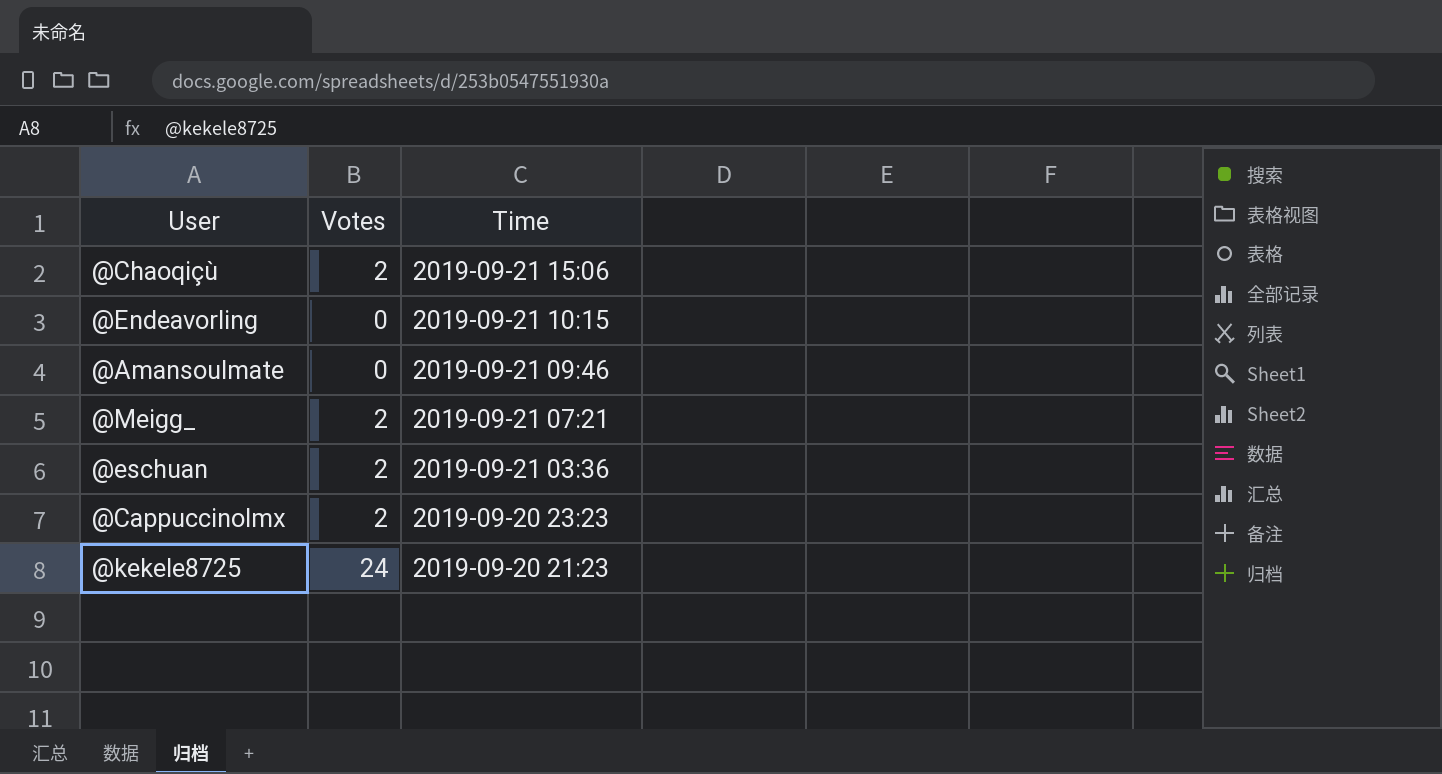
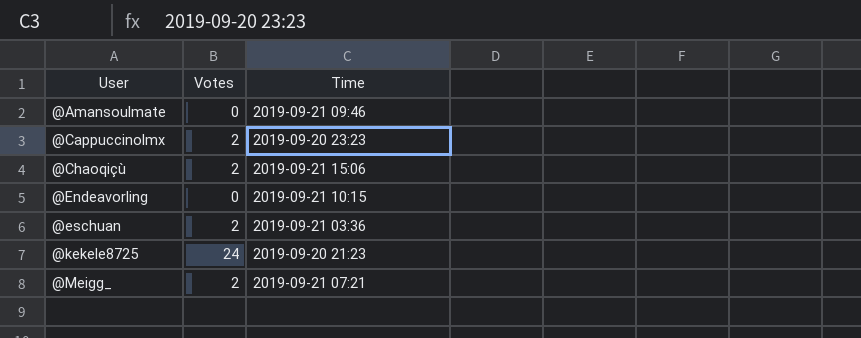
row order: Time descending -> User ascending

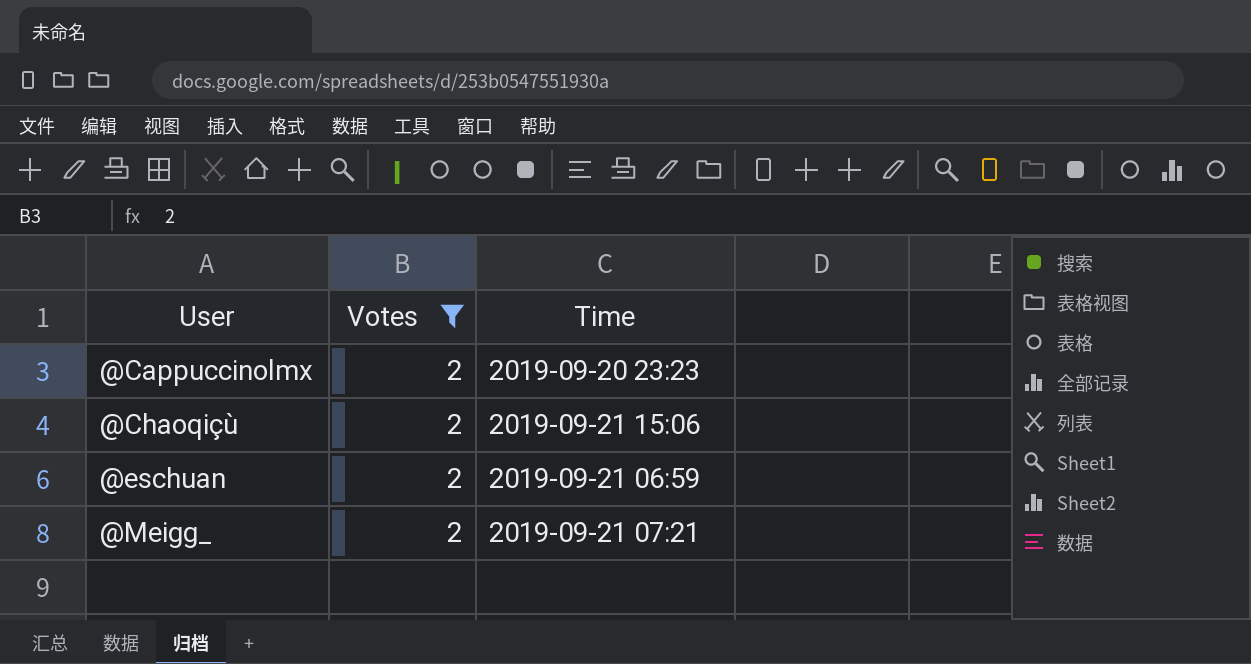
filter: none -> Votes = 2
@eschuan | Time: 2019-09-21 03:36 -> 2019-09-21 06:59

